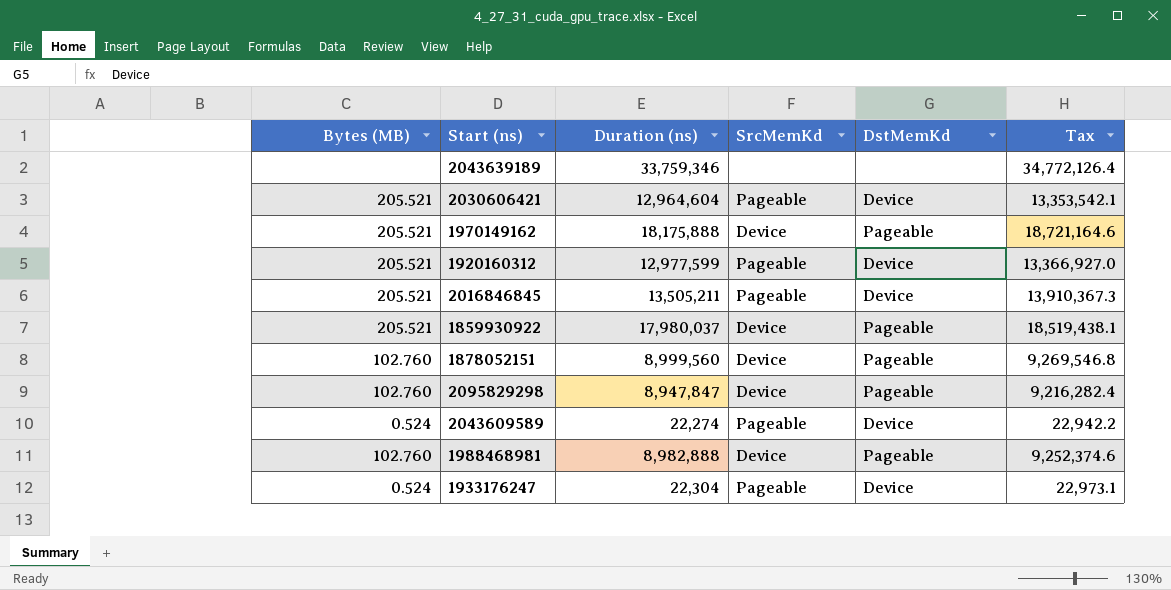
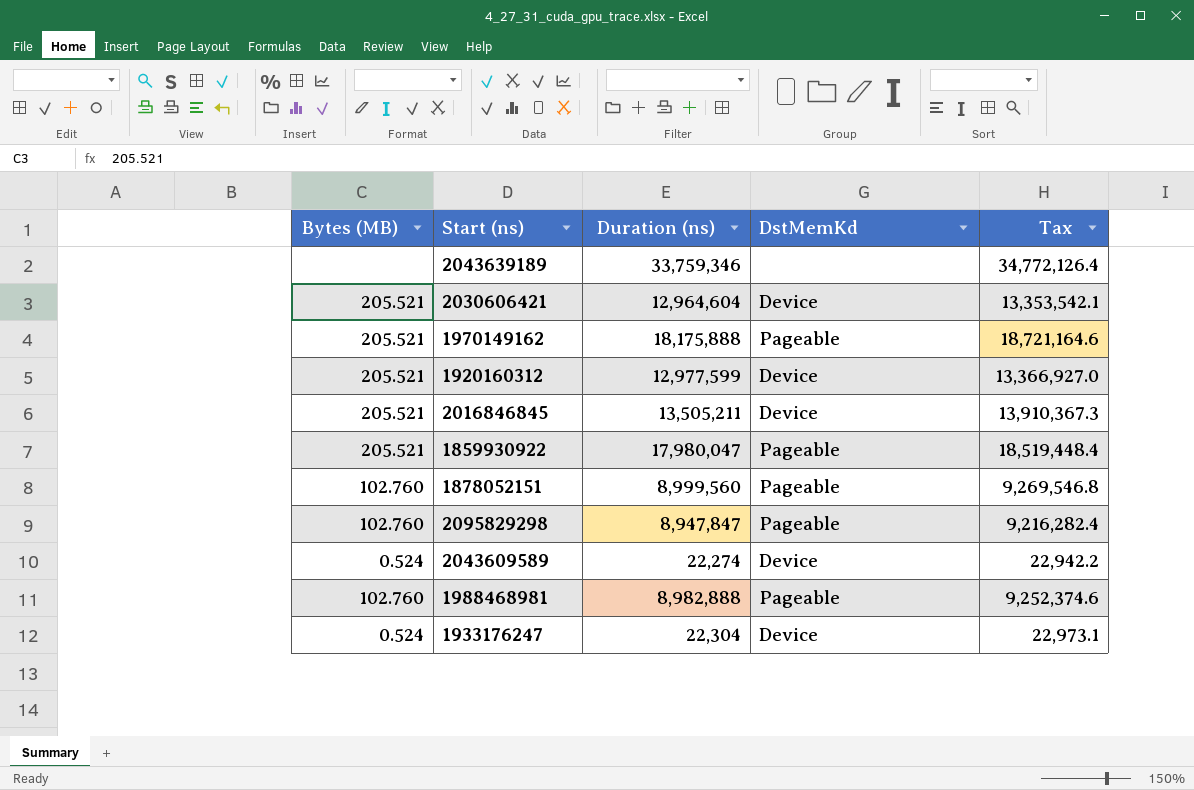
column SrcMemKd | position: 4 -> none
1859930922 | Duration (ns): 17,980,037 -> 17,980,047
1859930922 | Tax: 18,519,438.1 -> 18,519,448.4

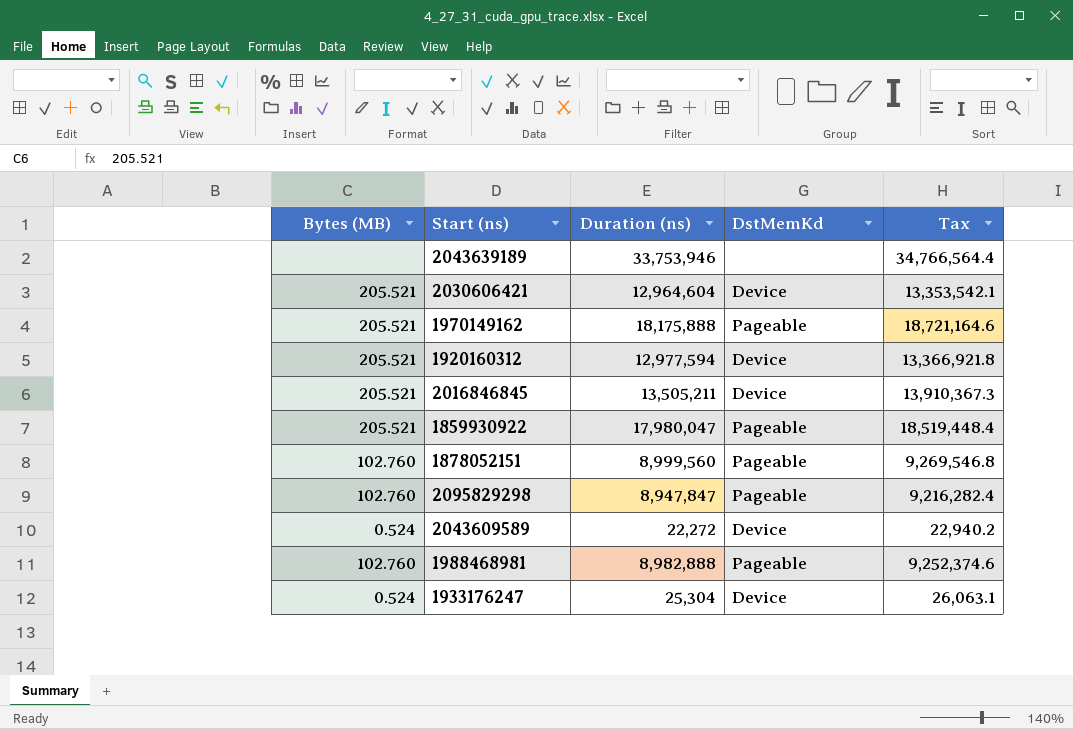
2043639189 | Duration (ns): 33,759,346 -> 33,753,946
2043639189 | Tax: 34,772,126.4 -> 34,766,564.4
1920160312 | Duration (ns): 12,977,599 -> 12,977,594
1920160312 | Tax: 13,366,927.0 -> 13,366,921.8
2043609589 | Duration (ns): 22,274 -> 22,272
2043609589 | Tax: 22,942.2 -> 22,940.2
1933176247 | Duration (ns): 22,304 -> 25,304
1933176247 | Tax: 22,973.1 -> 26,063.1

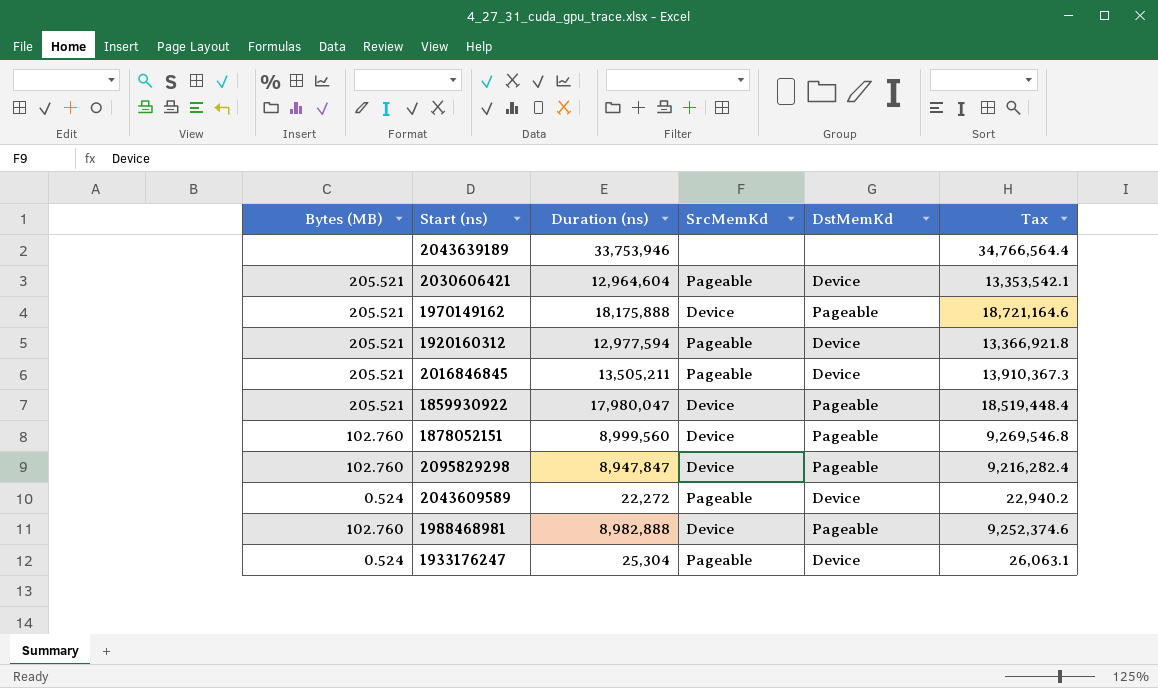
column SrcMemKd | position: none -> 4

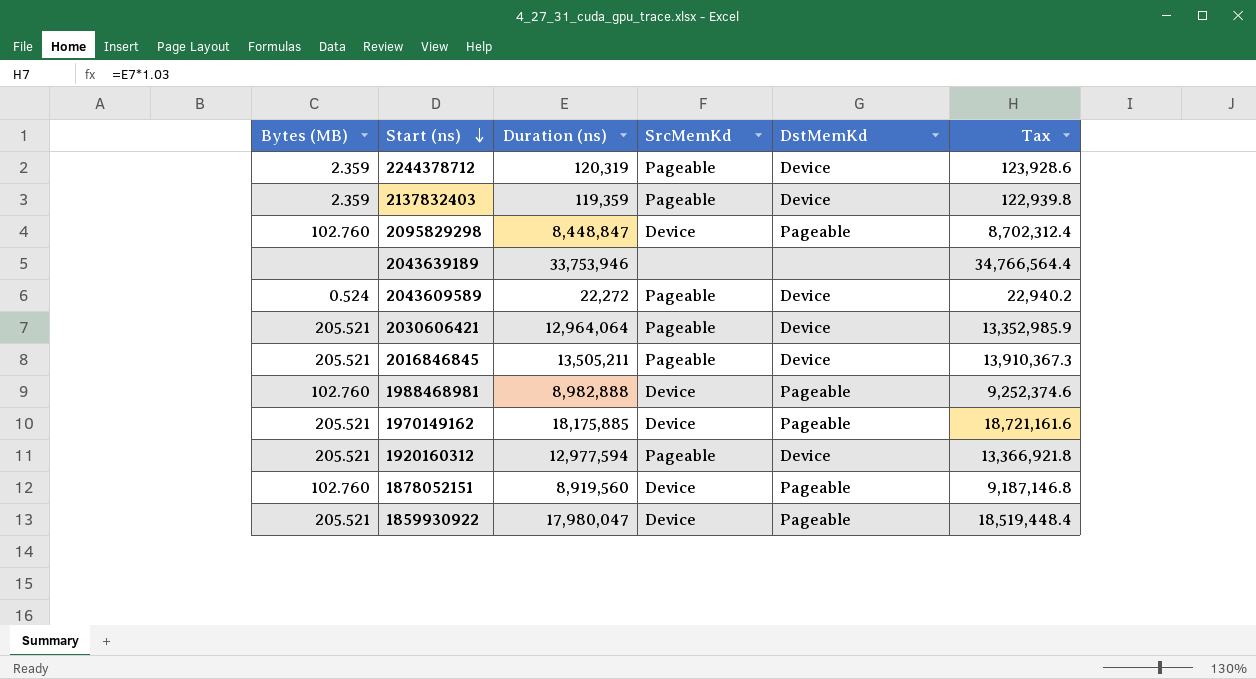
row order: none -> Start (ns) descending
row 1933176247: 0.524 | 25,304 | Pageable | Device | 26,063.1 -> none
row 2244378712: none -> 2.359 | 120,319 | Pageable | Device | 123,928.6
row 2137832403: none -> 2.359 | 119,359 | Pageable | Device | 122,939.8
2095829298 | Duration (ns): 8,947,847 -> 8,448,847
2095829298 | Tax: 9,216,282.4 -> 8,702,312.4
2030606421 | Duration (ns): 12,964,604 -> 12,964,064
2030606421 | Tax: 13,353,542.1 -> 13,352,985.9
1970149162 | Duration (ns): 18,175,888 -> 18,175,885
1970149162 | Tax: 18,721,164.6 -> 18,721,161.6
1878052151 | Duration (ns): 8,999,560 -> 8,919,560
1878052151 | Tax: 9,269,546.8 -> 9,187,146.8

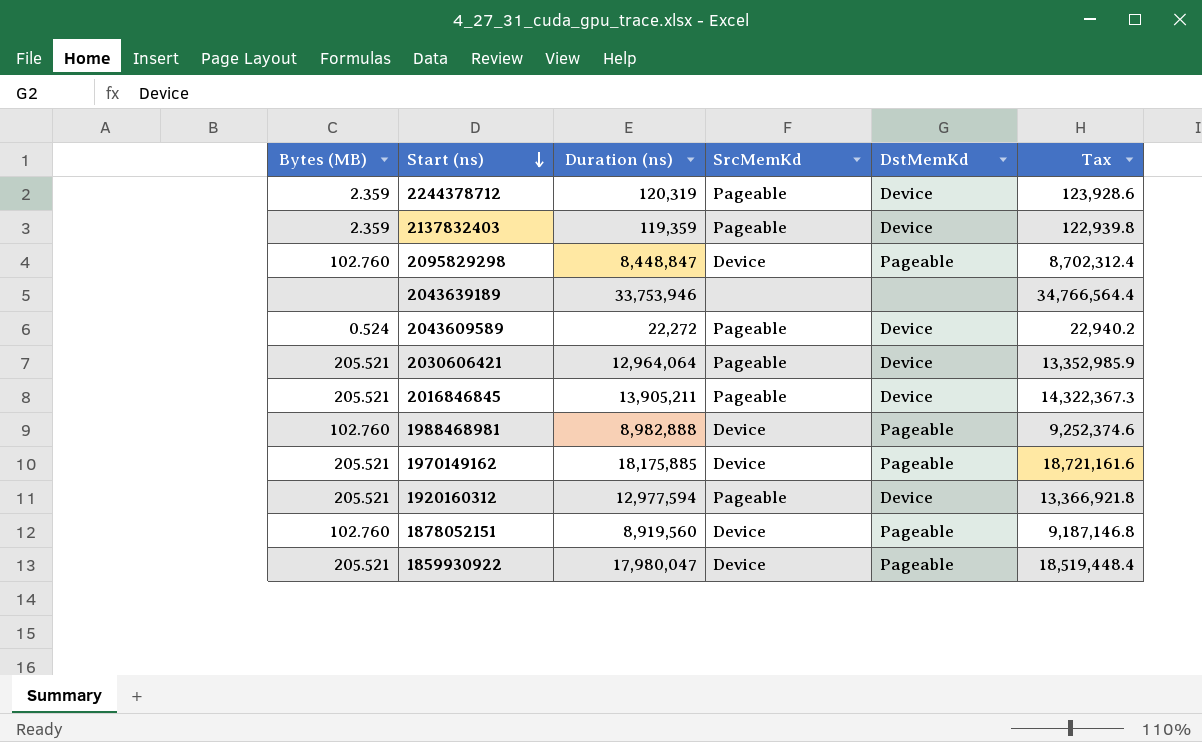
2016846845 | Duration (ns): 13,505,211 -> 13,905,211
2016846845 | Tax: 13,910,367.3 -> 14,322,367.3

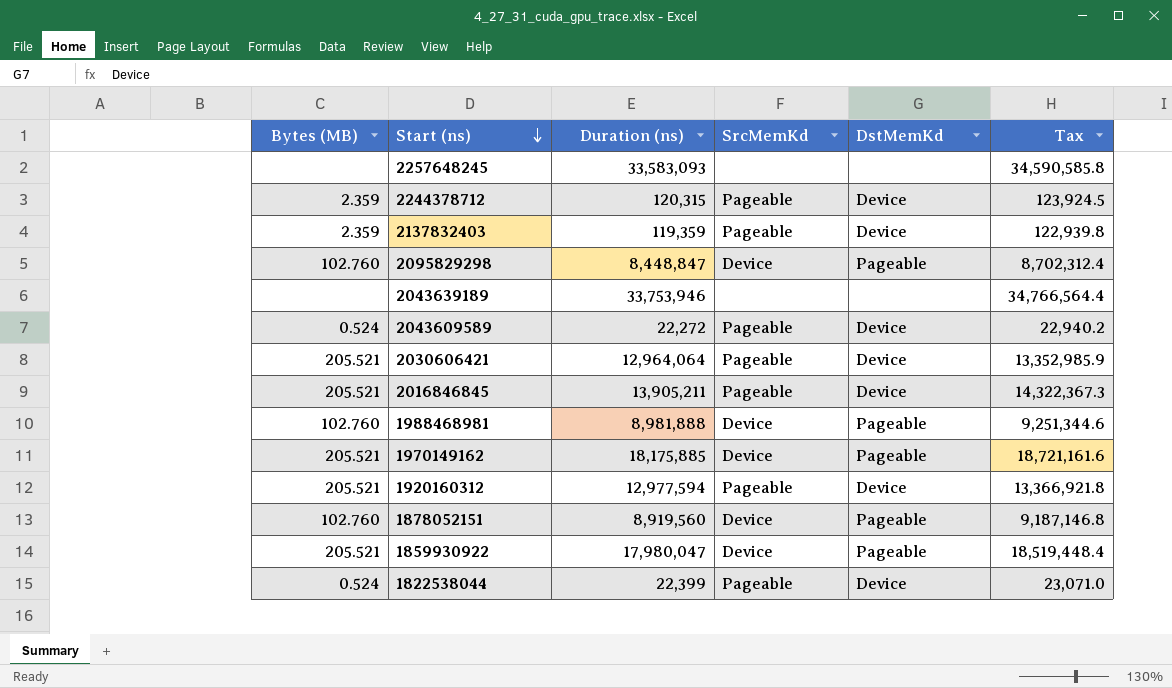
row 2257648245: none -> none | 33,583,093 | none | none | 34,590,585.8
2244378712 | Duration (ns): 120,319 -> 120,315
2244378712 | Tax: 123,928.6 -> 123,924.5
1988468981 | Duration (ns): 8,982,888 -> 8,981,888
1988468981 | Tax: 9,252,374.6 -> 9,251,344.6
row 1822538044: none -> 0.524 | 22,399 | Pageable | Device | 23,071.0

